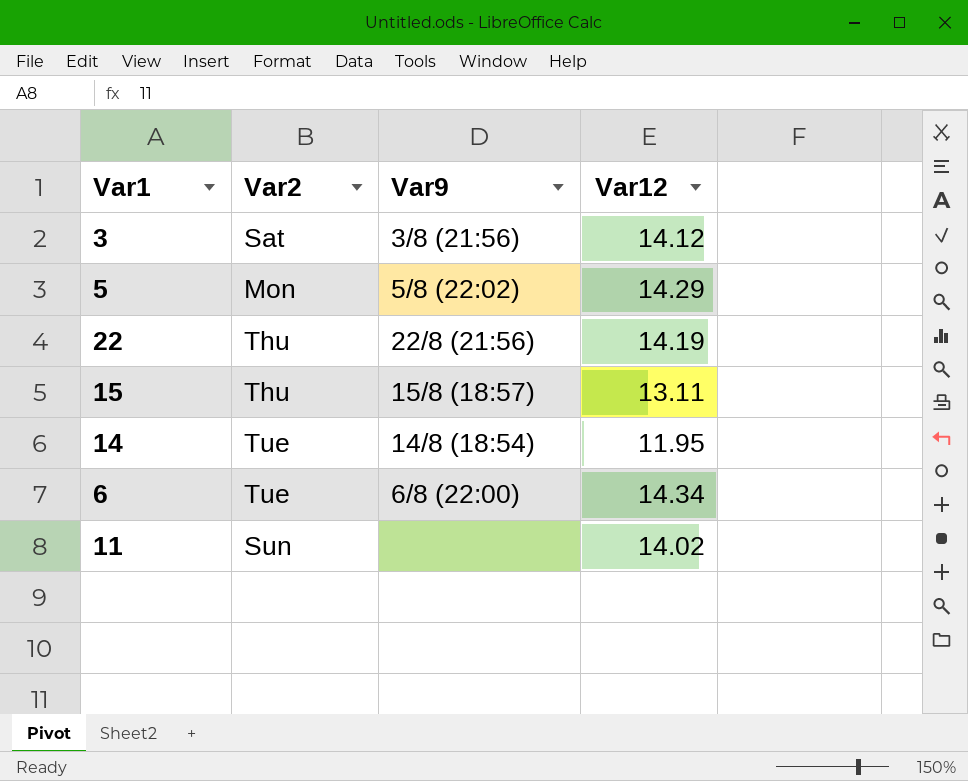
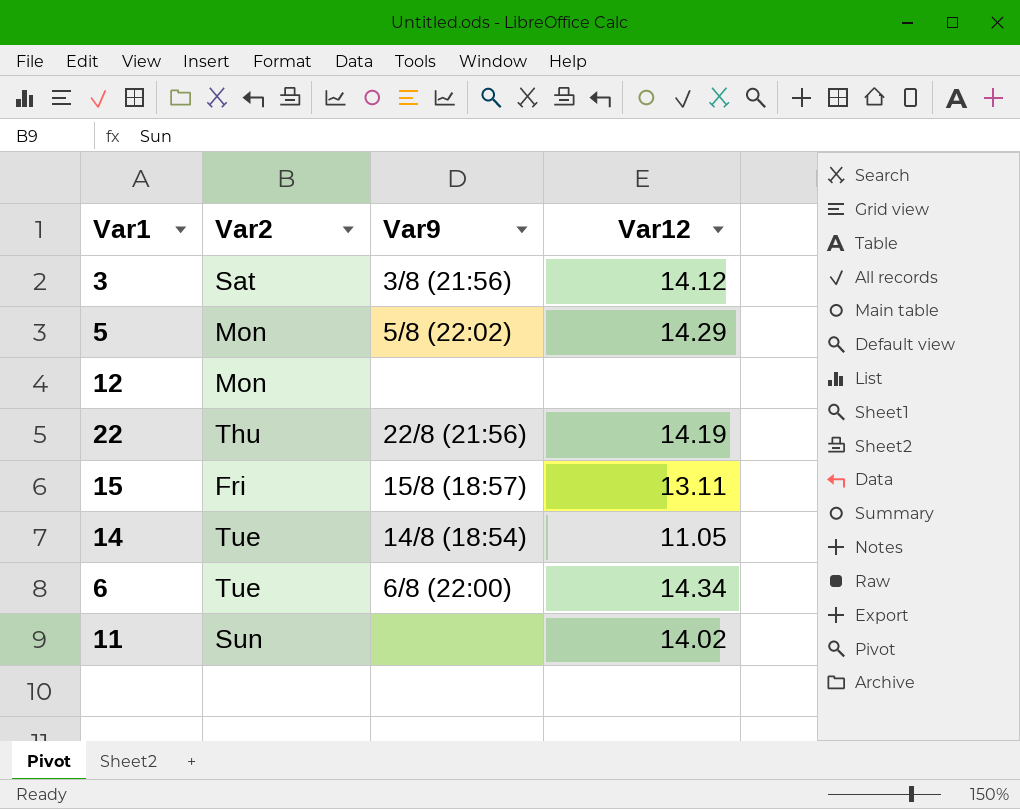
row 12: none -> Mon | none | none
15 | Var2: Thu -> Fri
14 | Var12: 11.95 -> 11.05

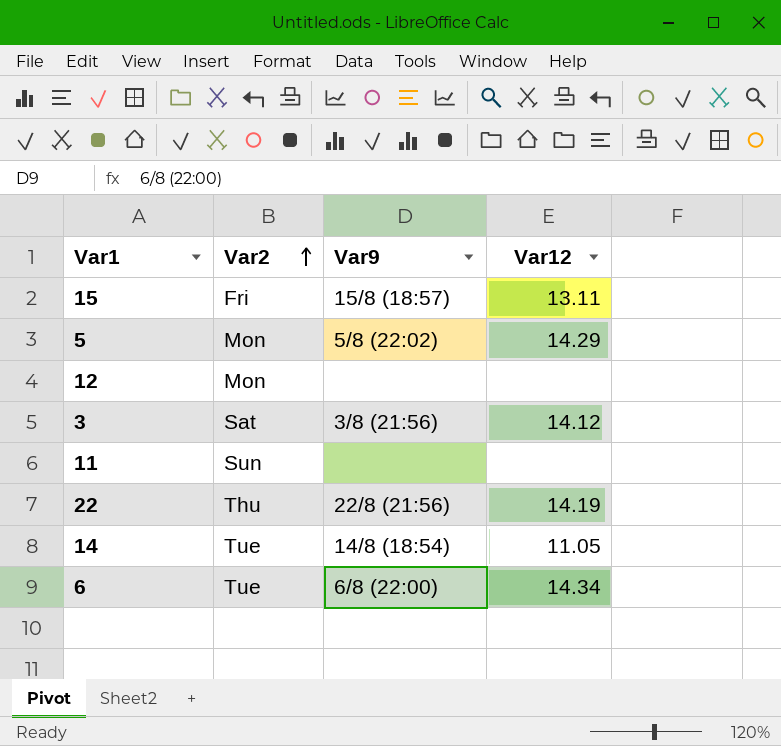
row order: none -> Var2 ascending
11 | Var12: 14.02 -> none

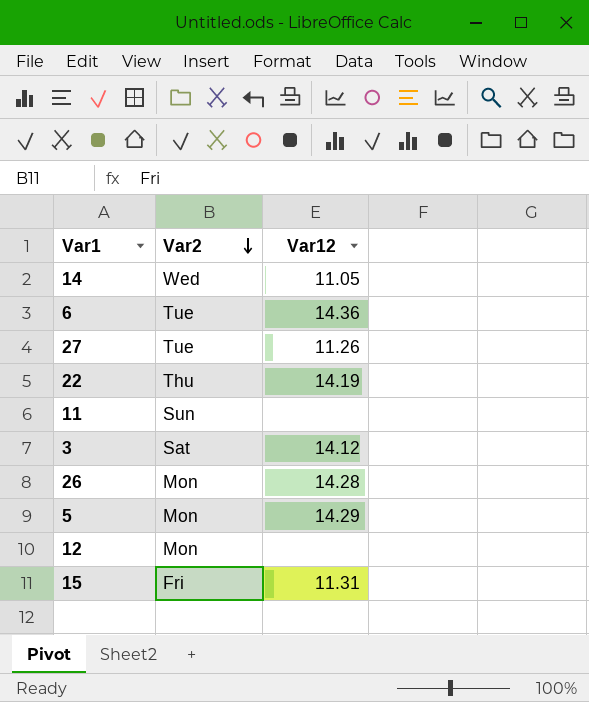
row order: Var2 ascending -> Var2 descending
column Var9 | position: 3 -> none
14 | Var2: Tue -> Wed
6 | Var12: 14.34 -> 14.36
row 27: none -> Tue | 11.26
row 26: none -> Mon | 14.28
15 | Var12: 13.11 -> 11.31

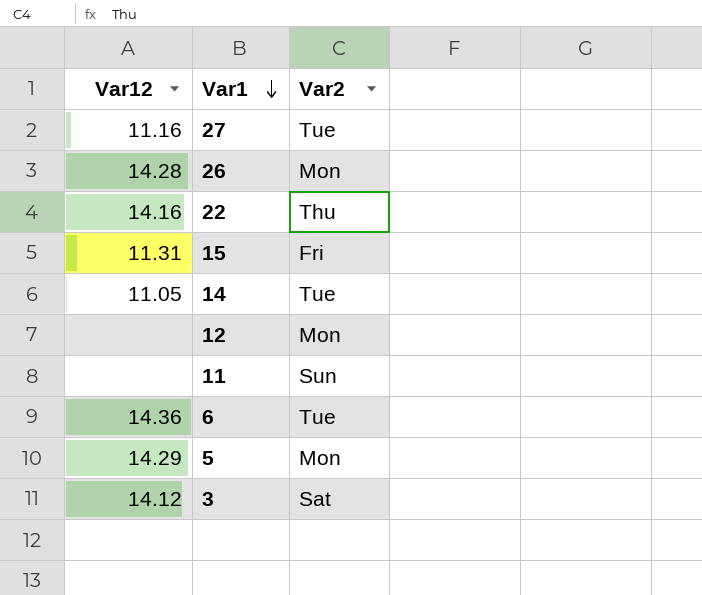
row order: Var2 descending -> Var1 descending
column Var12 | position: 3 -> 1
27 | Var12: 11.26 -> 11.16
22 | Var12: 14.19 -> 14.16
14 | Var2: Wed -> Tue

